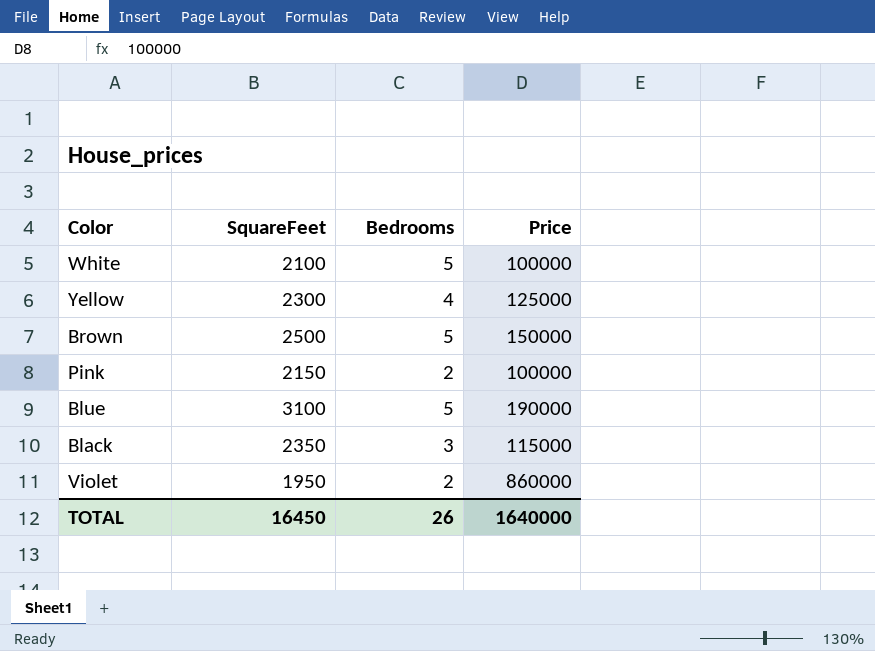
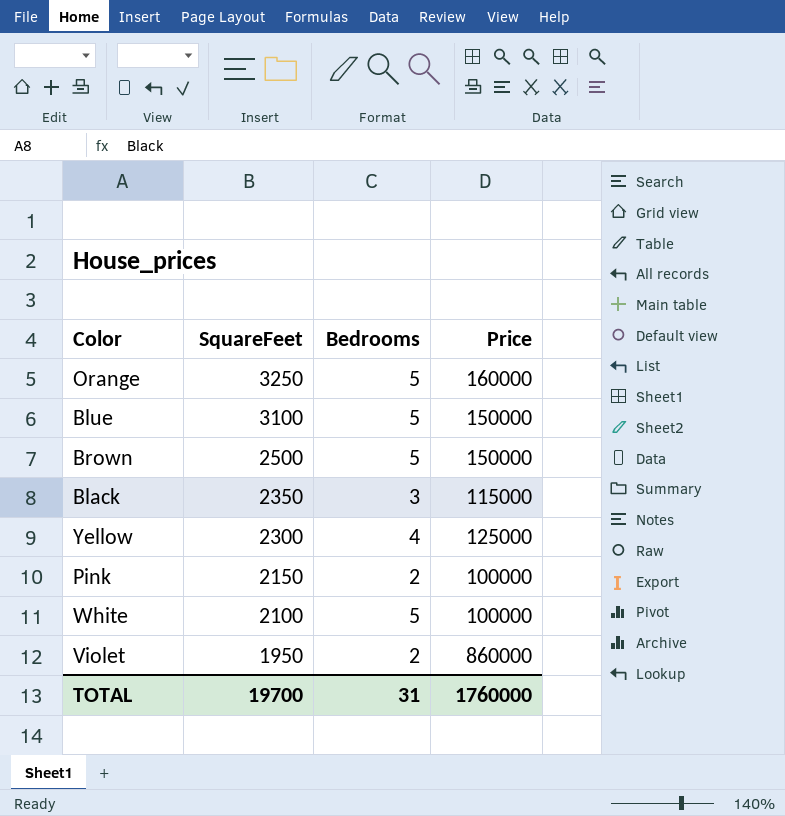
row order: none -> SquareFeet descending
row Orange: none -> 3250 | 5 | 160000
Blue | Price: 190000 -> 150000
TOTAL | SquareFeet: 16450 -> 19700
TOTAL | Bedrooms: 26 -> 31
TOTAL | Price: 1640000 -> 1760000

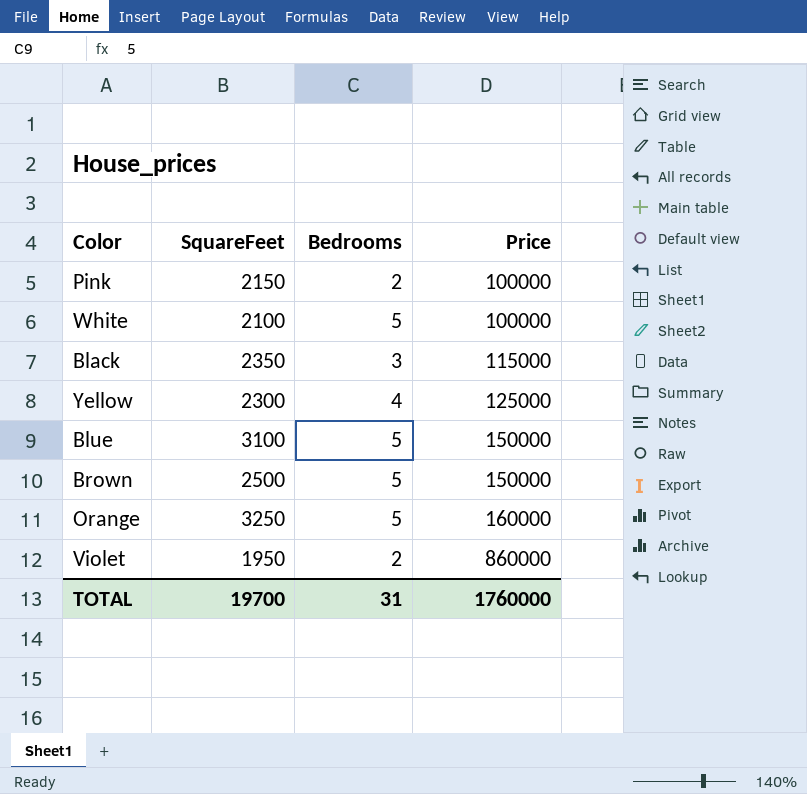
row order: SquareFeet descending -> Price ascending

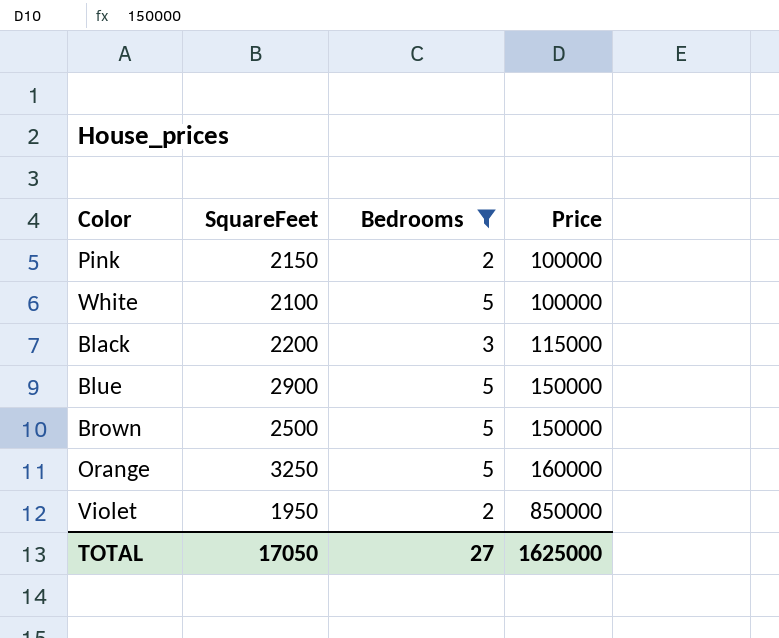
filter: none -> Bedrooms != 4
Black | SquareFeet: 2350 -> 2200
Blue | SquareFeet: 3100 -> 2900
Violet | Price: 860000 -> 850000
TOTAL | SquareFeet: 19700 -> 17050
TOTAL | Bedrooms: 31 -> 27
TOTAL | Price: 1760000 -> 1625000

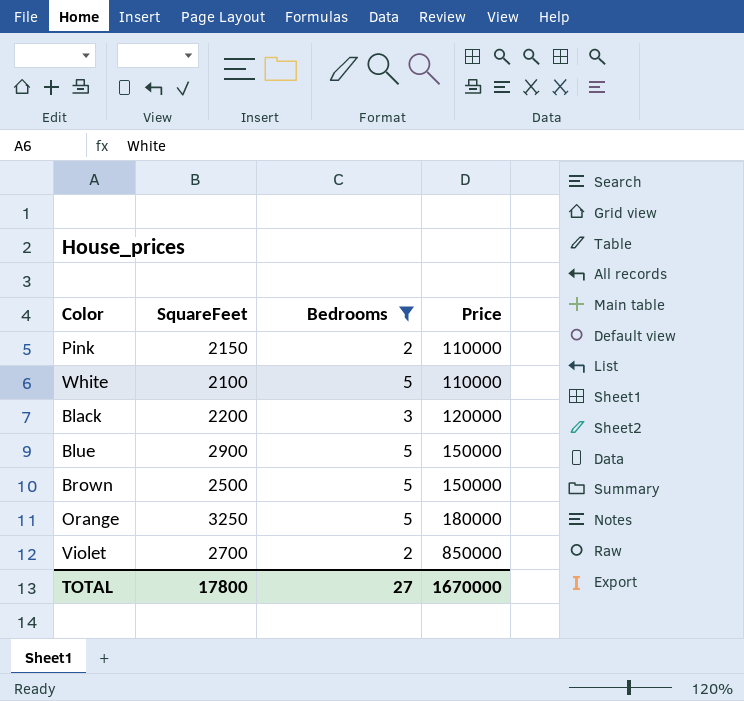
Pink | Price: 100000 -> 110000
White | Price: 100000 -> 110000
Black | Price: 115000 -> 120000
Orange | Price: 160000 -> 180000
Violet | SquareFeet: 1950 -> 2700
TOTAL | SquareFeet: 17050 -> 17800
TOTAL | Price: 1625000 -> 1670000

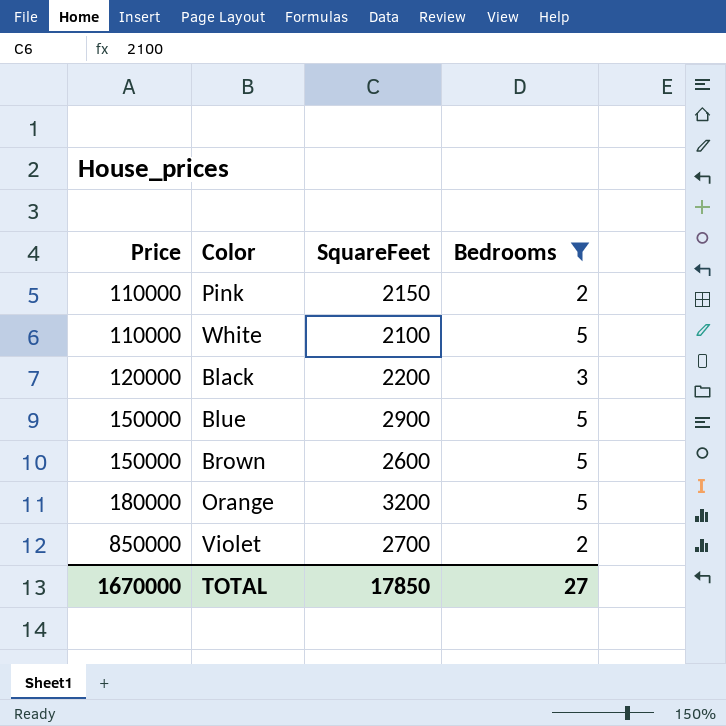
column Price | position: 4 -> 1
Brown | SquareFeet: 2500 -> 2600
Orange | SquareFeet: 3250 -> 3200
TOTAL | SquareFeet: 17800 -> 17850

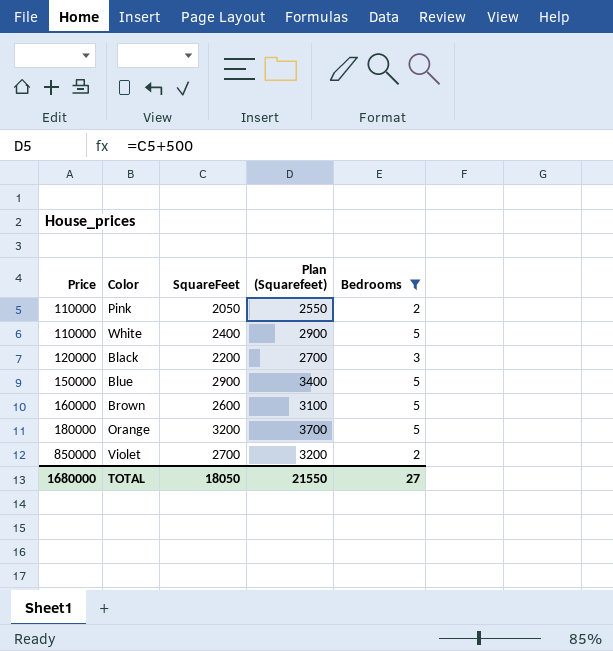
column Plan (Squarefeet) | formula: none -> [SquareFeet] + 500
Pink | SquareFeet: 2150 -> 2050
White | SquareFeet: 2100 -> 2400
Brown | Price: 150000 -> 160000
TOTAL | Price: 1670000 -> 1680000
TOTAL | SquareFeet: 17850 -> 18050

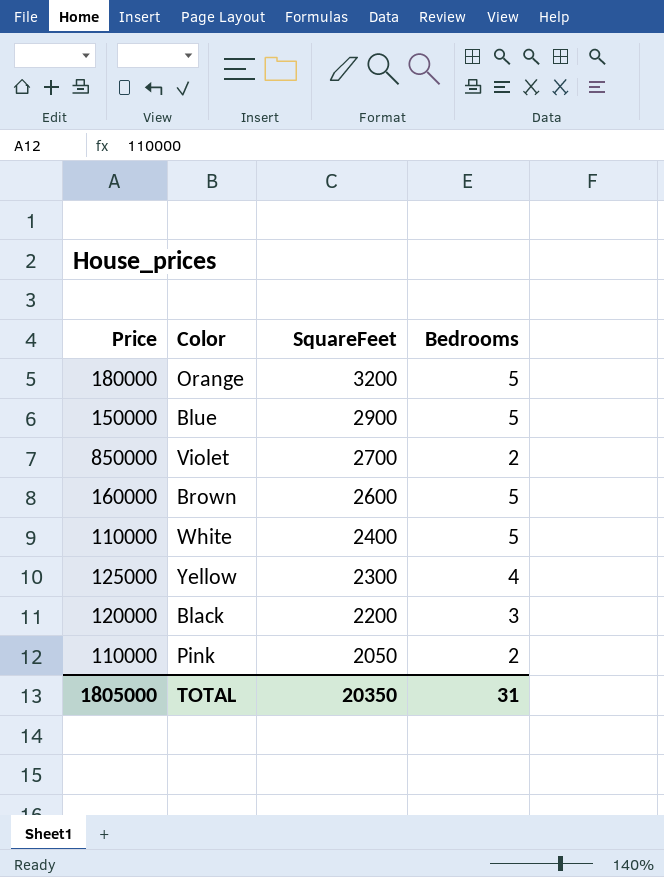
filter: Bedrooms != 4 -> none
row order: Price ascending -> SquareFeet descending
column Plan (Squarefeet) | formula: [SquareFeet] + 500 -> none
TOTAL | Price: 1680000 -> 1805000
TOTAL | SquareFeet: 18050 -> 20350
TOTAL | Bedrooms: 27 -> 31

